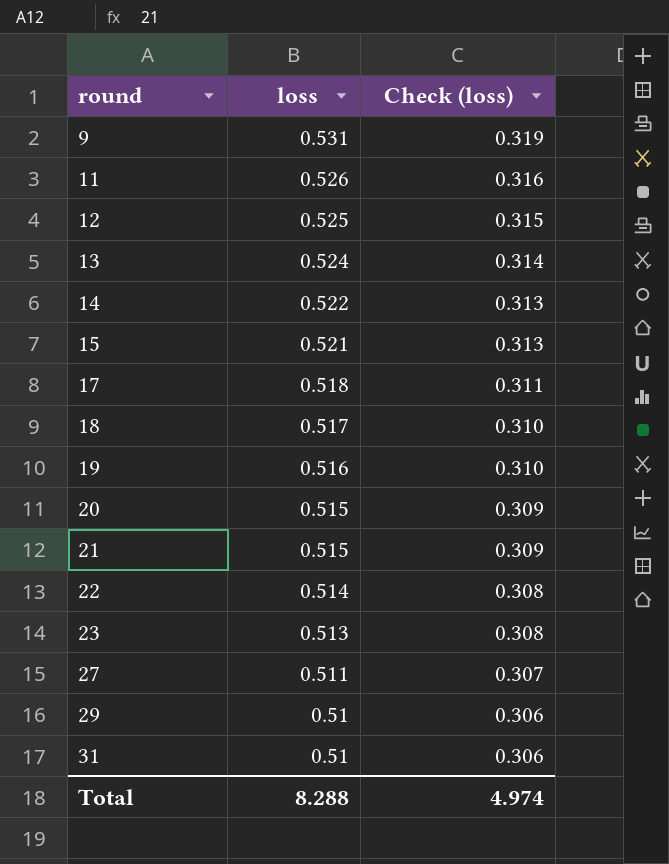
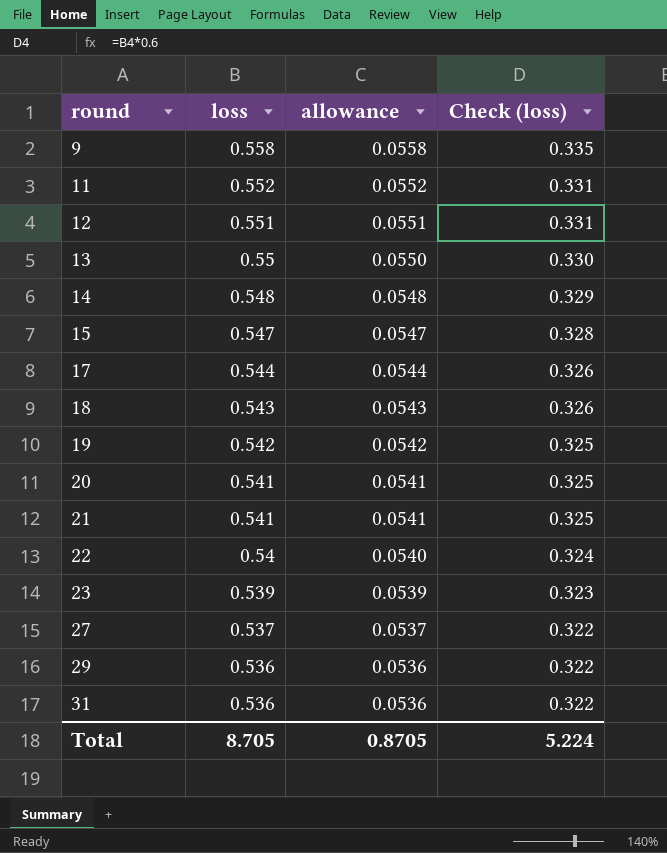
column allowance | formula: none -> [loss] * 0.1
9 | loss: 0.531 -> 0.558
9 | Check (loss): 0.319 -> 0.335
11 | loss: 0.526 -> 0.552
11 | Check (loss): 0.316 -> 0.331
12 | loss: 0.525 -> 0.551
12 | Check (loss): 0.315 -> 0.331
13 | loss: 0.524 -> 0.55
13 | Check (loss): 0.314 -> 0.330
14 | loss: 0.522 -> 0.548
14 | Check (loss): 0.313 -> 0.329
15 | loss: 0.521 -> 0.547
15 | Check (loss): 0.313 -> 0.328
17 | loss: 0.518 -> 0.544
17 | Check (loss): 0.311 -> 0.326
18 | loss: 0.517 -> 0.543
18 | Check (loss): 0.310 -> 0.326
19 | loss: 0.516 -> 0.542
19 | Check (loss): 0.310 -> 0.325
20 | loss: 0.515 -> 0.541
20 | Check (loss): 0.309 -> 0.325
21 | loss: 0.515 -> 0.541
21 | Check (loss): 0.309 -> 0.325
22 | loss: 0.514 -> 0.54
22 | Check (loss): 0.308 -> 0.324
23 | loss: 0.513 -> 0.539
23 | Check (loss): 0.308 -> 0.323
27 | loss: 0.511 -> 0.537
27 | Check (loss): 0.307 -> 0.322
29 | loss: 0.51 -> 0.536
29 | Check (loss): 0.306 -> 0.322
31 | loss: 0.51 -> 0.536
31 | Check (loss): 0.306 -> 0.322
Total | loss: 8.288 -> 8.705
Total | Check (loss): 4.974 -> 5.224

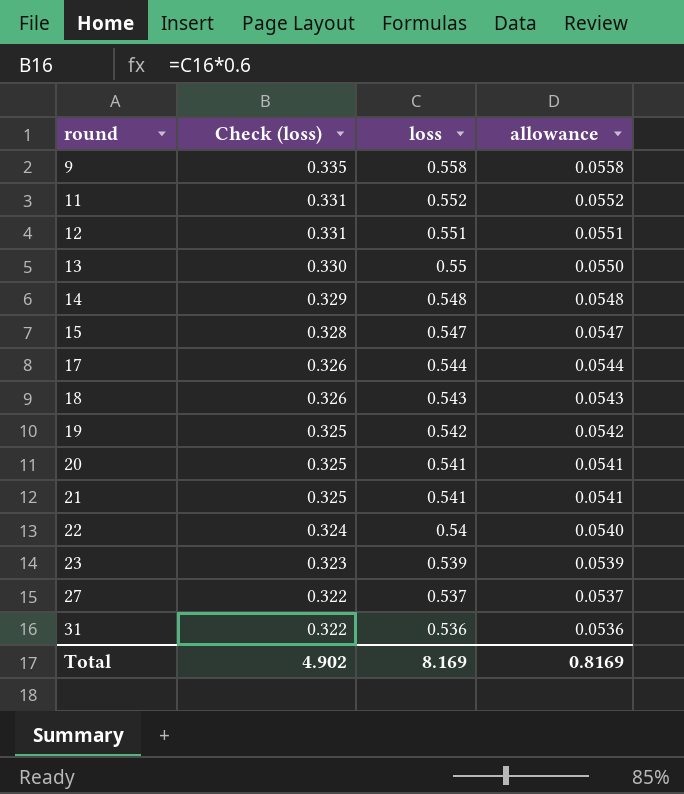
column Check (loss) | position: 4 -> 2
row 29: 0.536 | 0.0536 | 0.322 -> none
Total | Check (loss): 5.224 -> 4.902
Total | loss: 8.705 -> 8.169
Total | allowance: 0.8705 -> 0.8169

